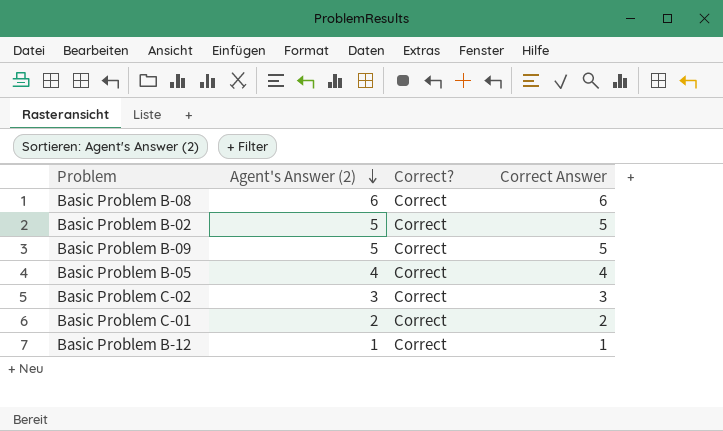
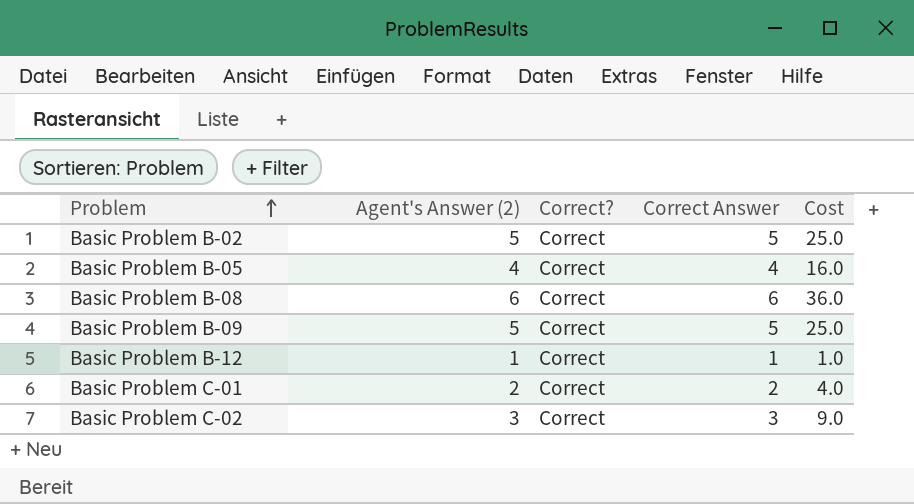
row order: Agent's Answer (2) descending -> Problem ascending
column Cost | formula: none -> [Agent's Answer (2)] * [Correct Answer]

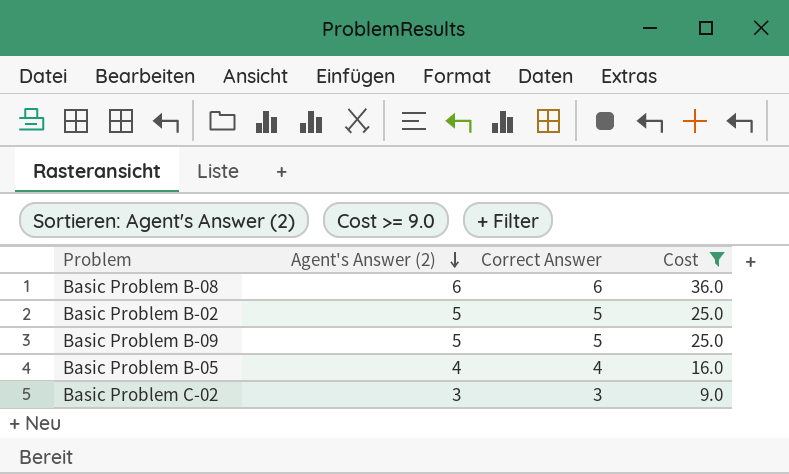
filter: none -> Cost >= 9.0
row order: Problem ascending -> Agent's Answer (2) descending
column Correct? | position: 3 -> none

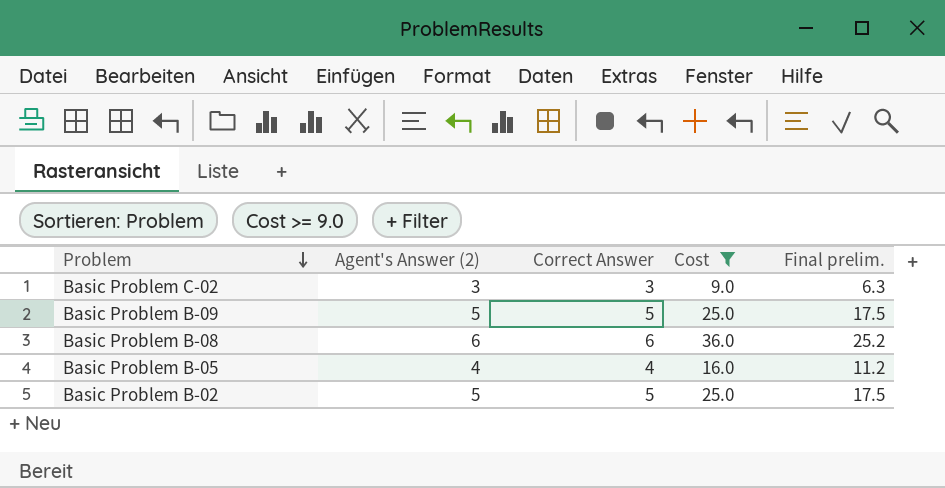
row order: Agent's Answer (2) descending -> Problem descending
column Final prelim. | formula: none -> [Cost] * 0.7

